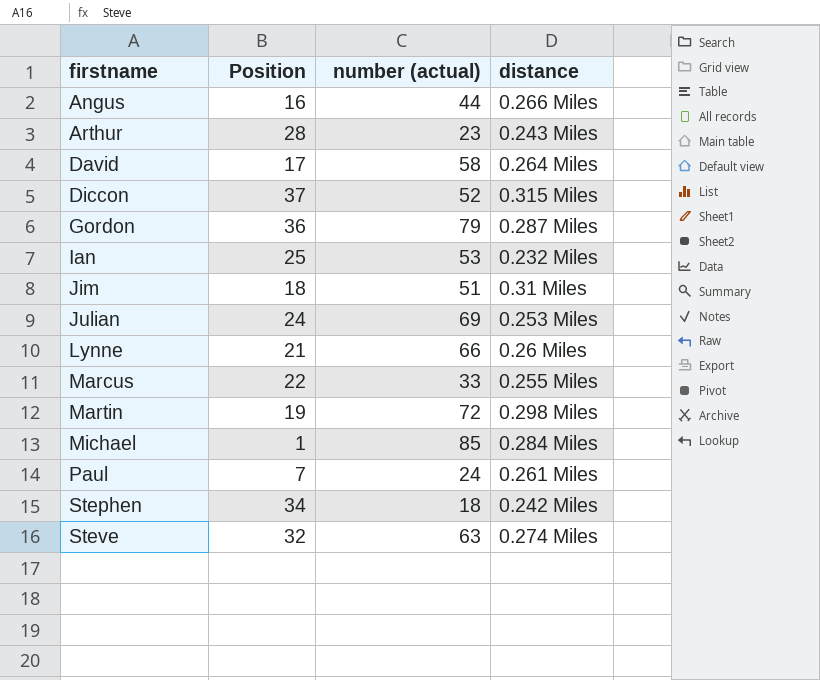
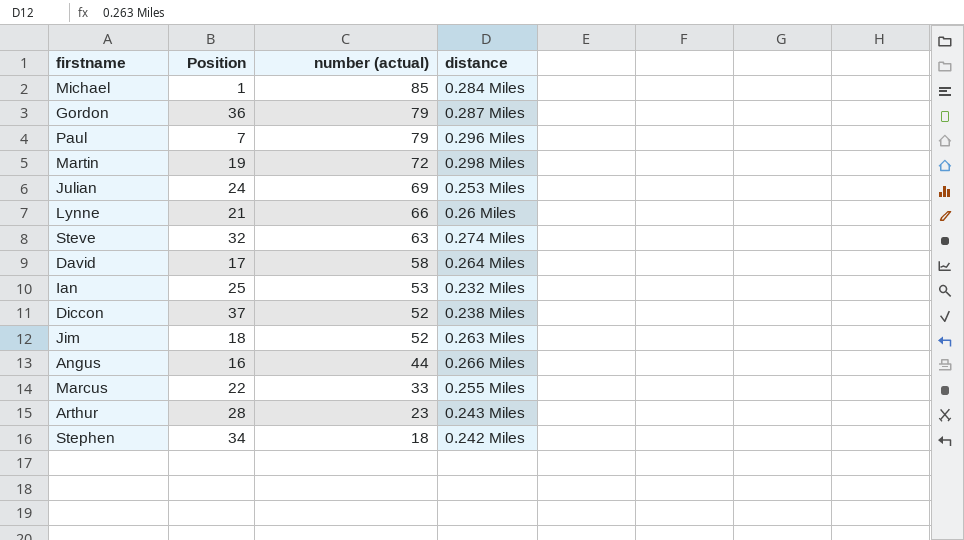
row order: firstname ascending -> number (actual) descending
Paul | number (actual): 24 -> 79
Paul | distance: 0.261 Miles -> 0.296 Miles
Diccon | distance: 0.315 Miles -> 0.238 Miles
Jim | number (actual): 51 -> 52
Jim | distance: 0.31 Miles -> 0.263 Miles

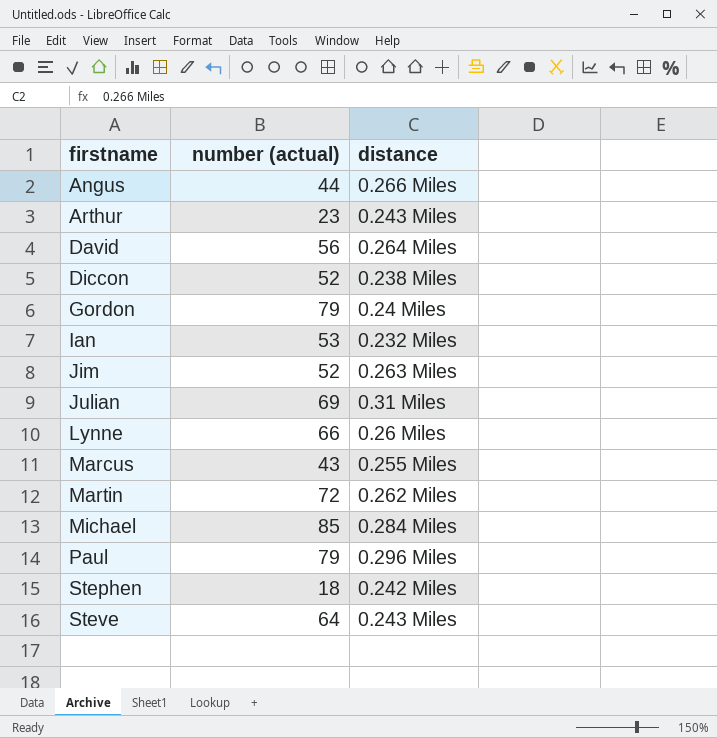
row order: number (actual) descending -> firstname ascending
column Position | position: 2 -> none
David | number (actual): 58 -> 56
Gordon | distance: 0.287 Miles -> 0.24 Miles
Julian | distance: 0.253 Miles -> 0.31 Miles
Marcus | number (actual): 33 -> 43
Martin | distance: 0.298 Miles -> 0.262 Miles
Steve | number (actual): 63 -> 64
Steve | distance: 0.274 Miles -> 0.243 Miles

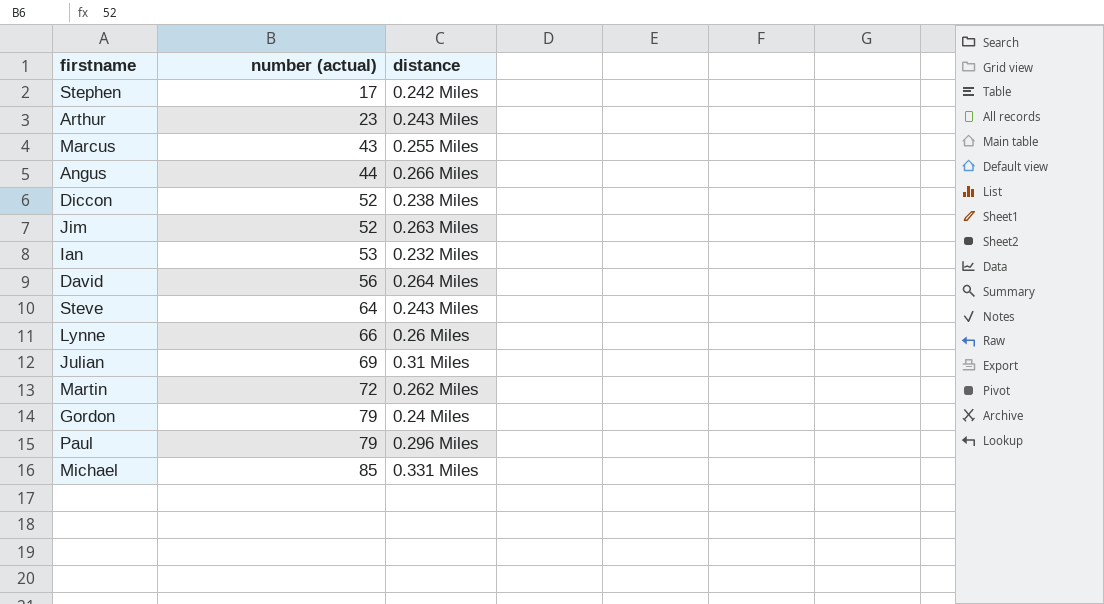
row order: firstname ascending -> number (actual) ascending
Stephen | number (actual): 18 -> 17
Michael | distance: 0.284 Miles -> 0.331 Miles

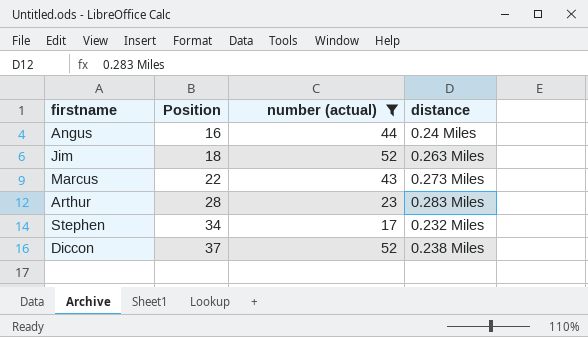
filter: none -> number (actual) <= 52
row order: number (actual) ascending -> Position ascending
column Position | position: none -> 2
Angus | distance: 0.266 Miles -> 0.24 Miles
Marcus | distance: 0.255 Miles -> 0.273 Miles
Arthur | distance: 0.243 Miles -> 0.283 Miles
Stephen | distance: 0.242 Miles -> 0.232 Miles

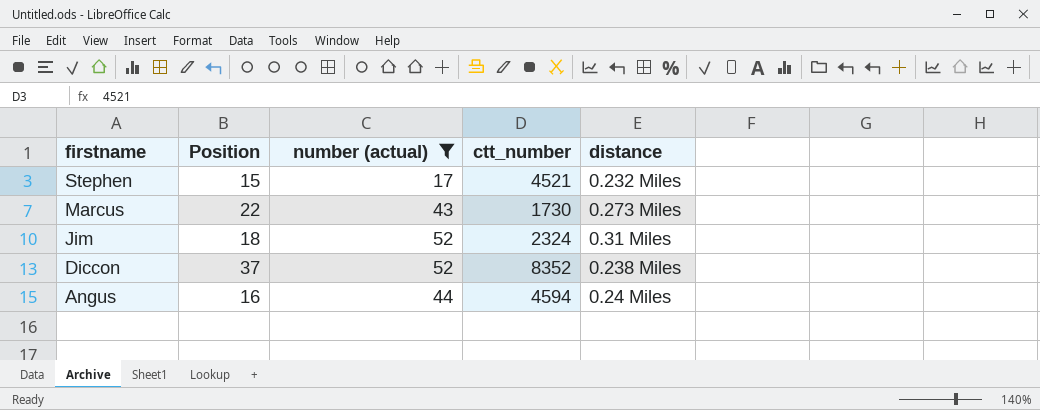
row order: Position ascending -> firstname descending
column ctt_number | position: none -> 4
row Arthur: 28 | 23 | 0.283 Miles -> none
Stephen | Position: 34 -> 15
Jim | distance: 0.263 Miles -> 0.31 Miles

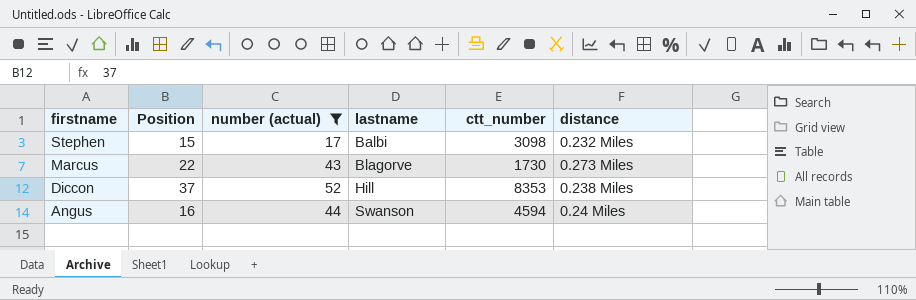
column lastname | position: none -> 4
row Jim: 18 | 52 | 2324 | 0.31 Miles -> none
Stephen | ctt_number: 4521 -> 3098
Diccon | ctt_number: 8352 -> 8353

